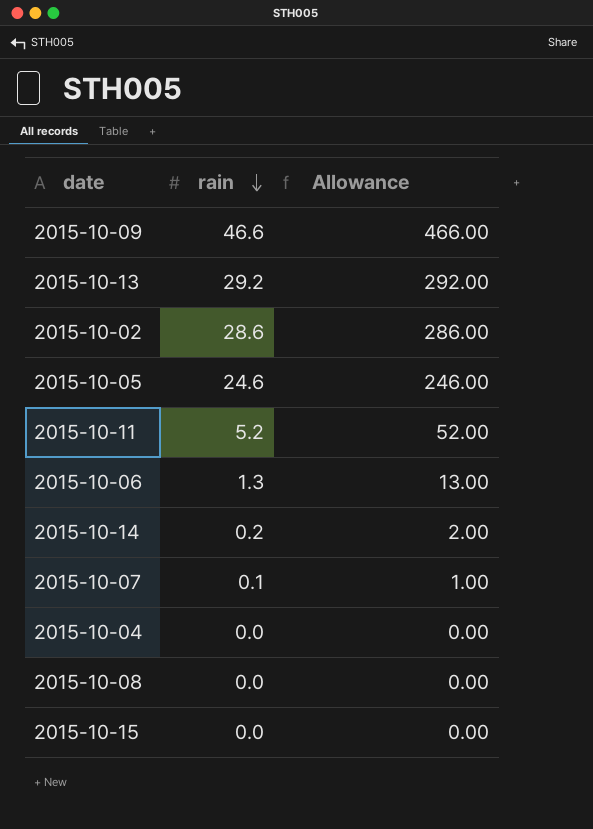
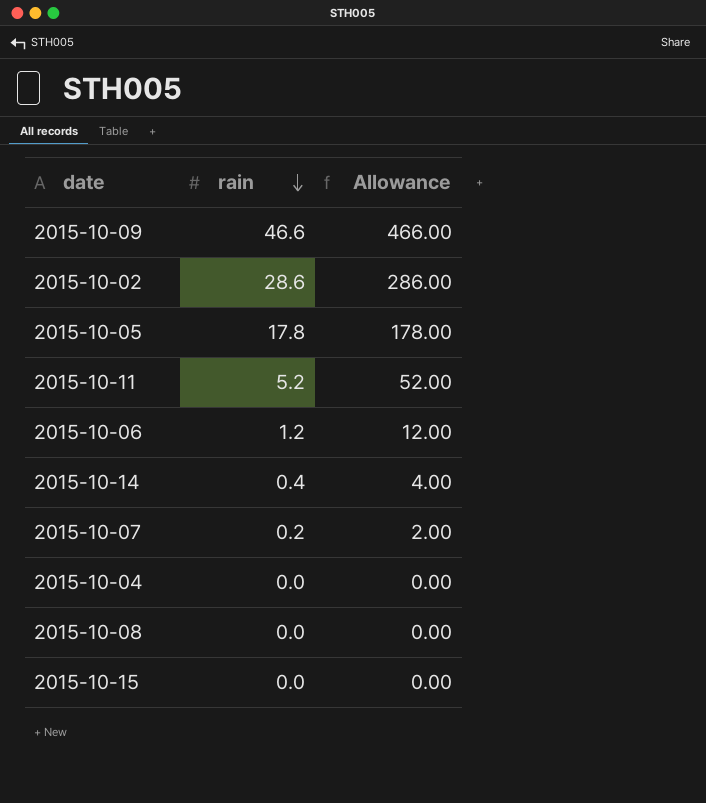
row 2015-10-13: 29.2 | 292.00 -> none
2015-10-05 | rain: 24.6 -> 17.8
2015-10-05 | Allowance: 246.00 -> 178.00
2015-10-06 | rain: 1.3 -> 1.2
2015-10-06 | Allowance: 13.00 -> 12.00
2015-10-14 | rain: 0.2 -> 0.4
2015-10-14 | Allowance: 2.00 -> 4.00
2015-10-07 | rain: 0.1 -> 0.2
2015-10-07 | Allowance: 1.00 -> 2.00

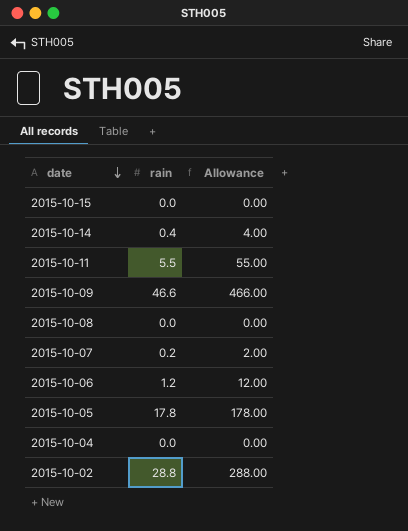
row order: rain descending -> date descending
2015-10-11 | rain: 5.2 -> 5.5
2015-10-11 | Allowance: 52.00 -> 55.00
2015-10-02 | rain: 28.6 -> 28.8
2015-10-02 | Allowance: 286.00 -> 288.00

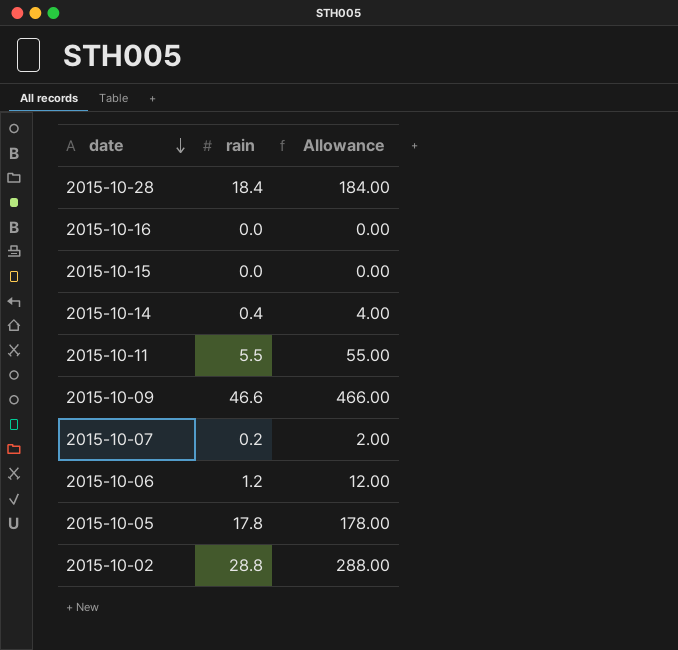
row 2015-10-08: 0.0 | 0.00 -> none
row 2015-10-04: 0.0 | 0.00 -> none
row 2015-10-28: none -> 18.4 | 184.00
row 2015-10-16: none -> 0.0 | 0.00

